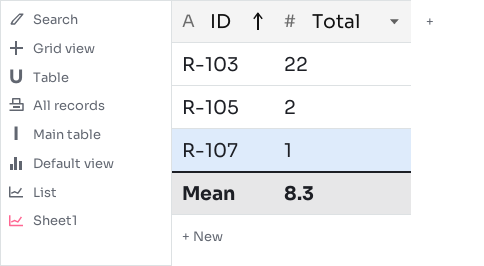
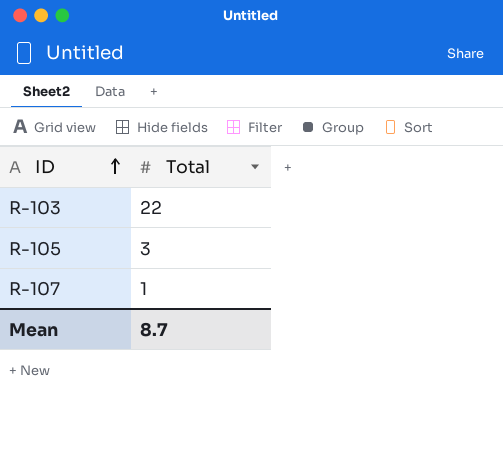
R-105 | Total: 2 -> 3
Mean | Total: 8.3 -> 8.7

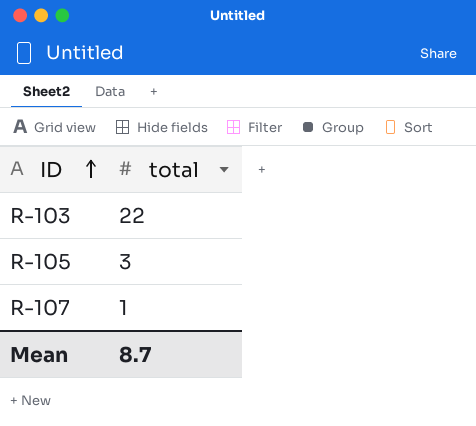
column name: Total -> total

